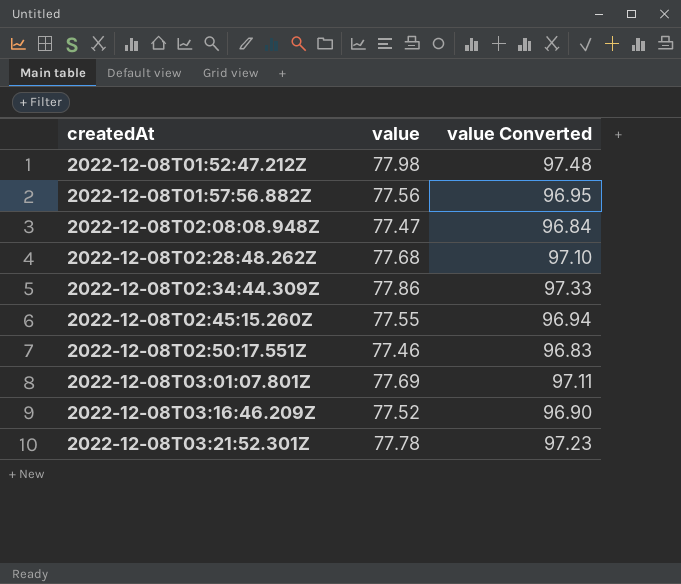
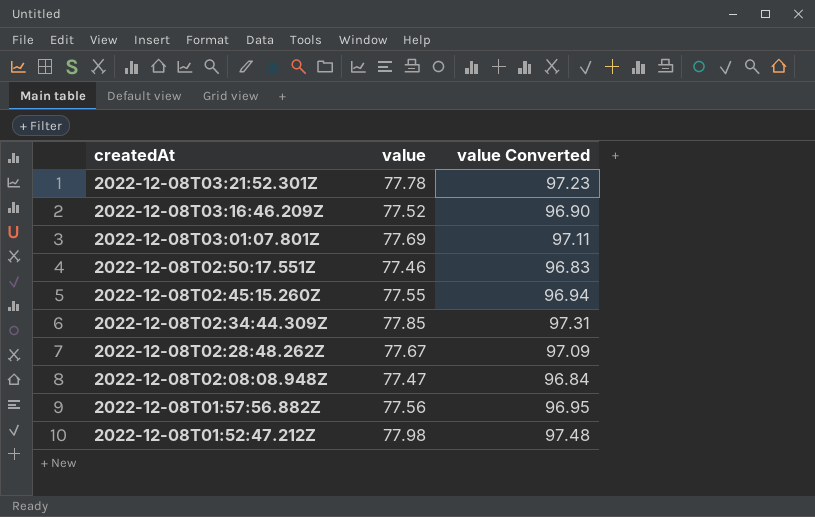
row order: createdAt ascending -> createdAt descending
2022-12-08T02:34:44.309Z | value: 77.86 -> 77.85
2022-12-08T02:34:44.309Z | value Converted: 97.33 -> 97.31
2022-12-08T02:28:48.262Z | value: 77.68 -> 77.67
2022-12-08T02:28:48.262Z | value Converted: 97.10 -> 97.09

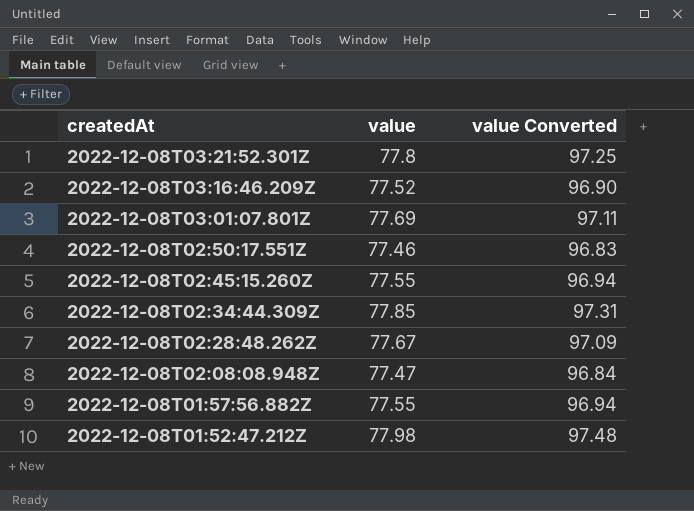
2022-12-08T03:21:52.301Z | value: 77.78 -> 77.8
2022-12-08T03:21:52.301Z | value Converted: 97.23 -> 97.25
2022-12-08T01:57:56.882Z | value: 77.56 -> 77.55
2022-12-08T01:57:56.882Z | value Converted: 96.95 -> 96.94

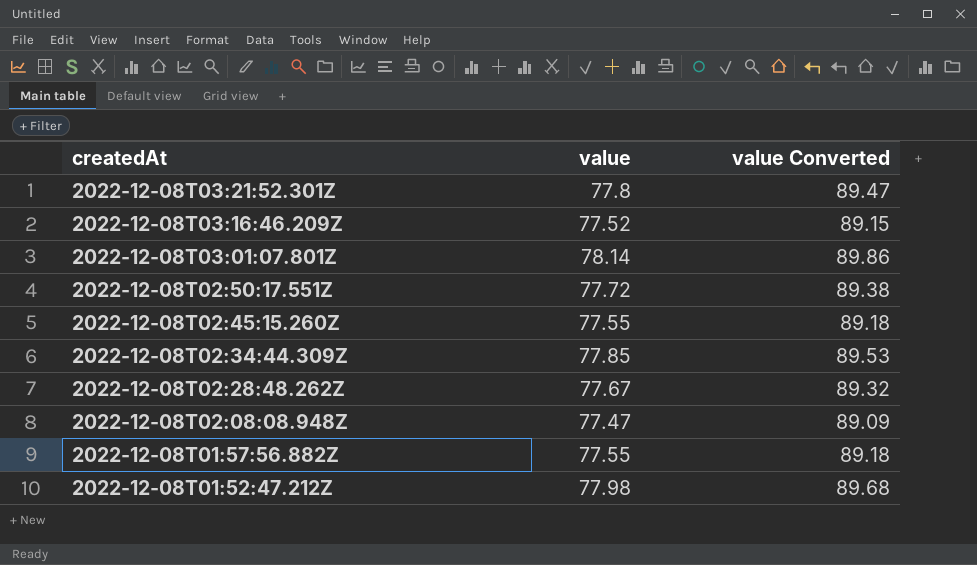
column value Converted | formula: [value] * 1.25 -> [value] * 1.15
2022-12-08T03:01:07.801Z | value: 77.69 -> 78.14
2022-12-08T02:50:17.551Z | value: 77.46 -> 77.72

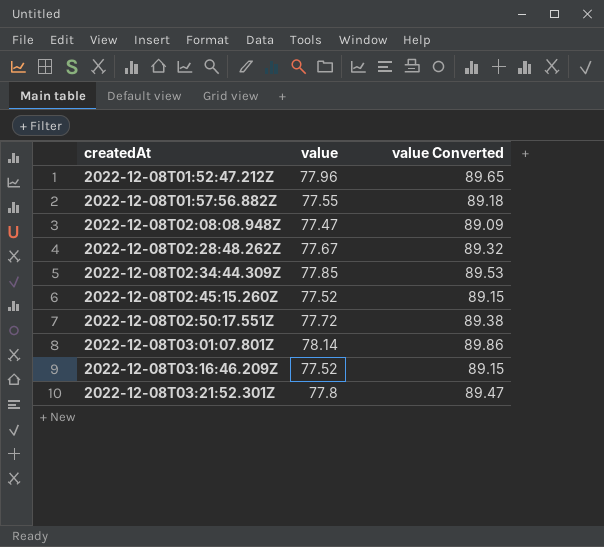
row order: createdAt descending -> createdAt ascending
2022-12-08T01:52:47.212Z | value: 77.98 -> 77.96
2022-12-08T01:52:47.212Z | value Converted: 89.68 -> 89.65
2022-12-08T02:45:15.260Z | value: 77.55 -> 77.52
2022-12-08T02:45:15.260Z | value Converted: 89.18 -> 89.15

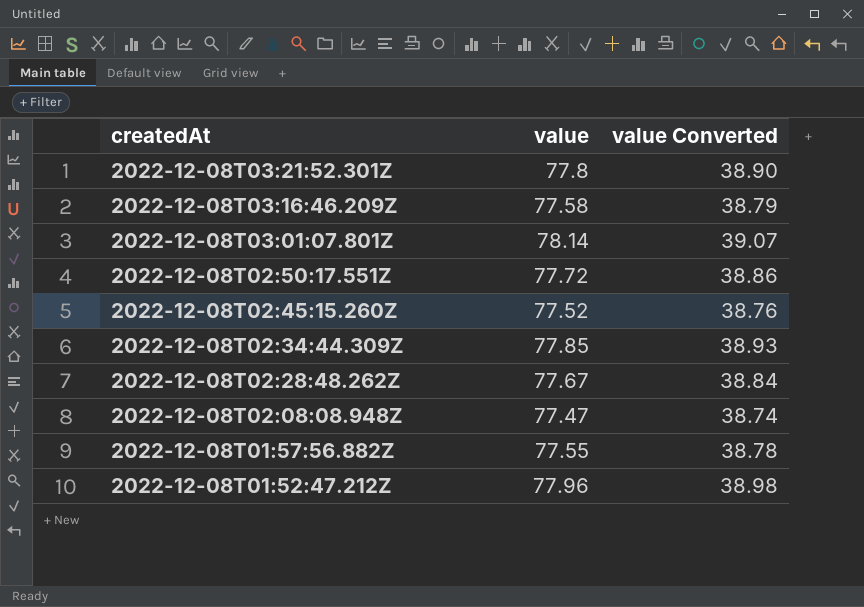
row order: createdAt ascending -> createdAt descending
column value Converted | formula: [value] * 1.15 -> [value] * 0.5
2022-12-08T03:16:46.209Z | value: 77.52 -> 77.58

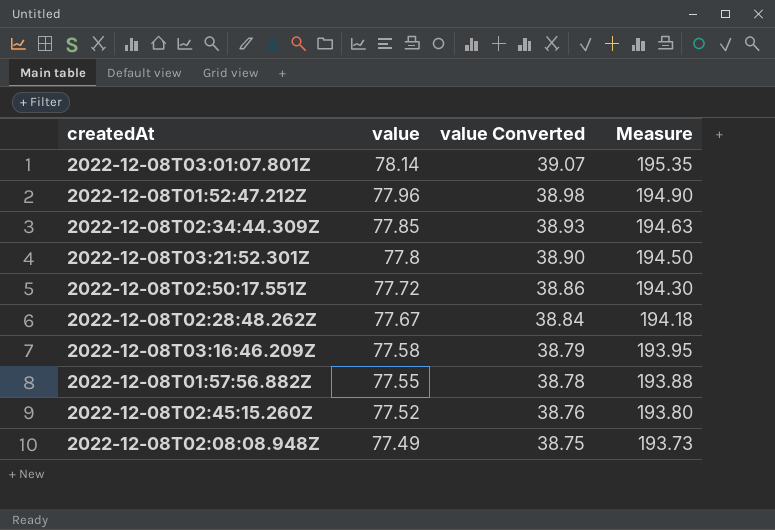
row order: createdAt descending -> value descending
column Measure | formula: none -> [value] * 2.5
2022-12-08T02:08:08.948Z | value: 77.47 -> 77.49
2022-12-08T02:08:08.948Z | value Converted: 38.74 -> 38.75

